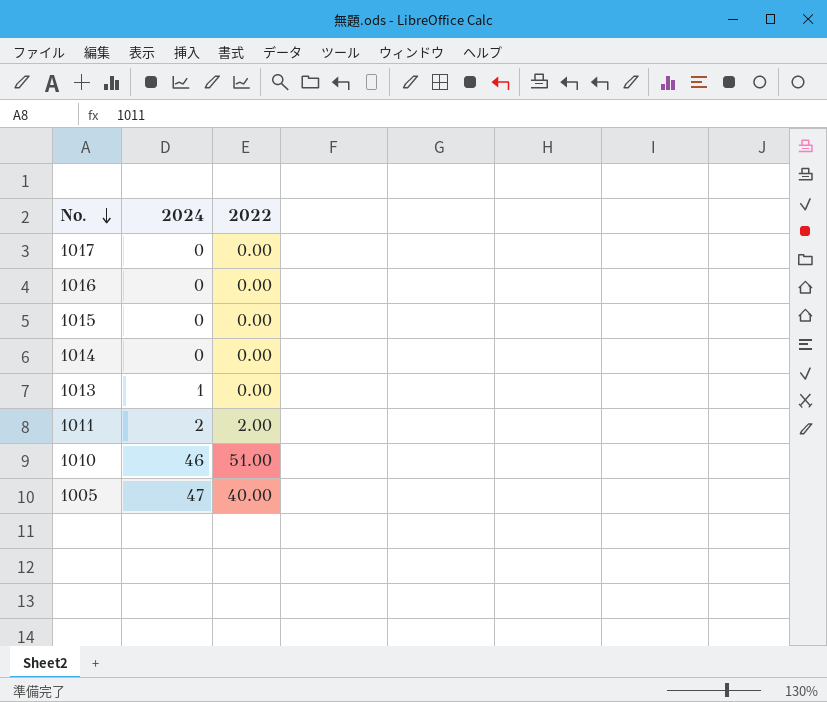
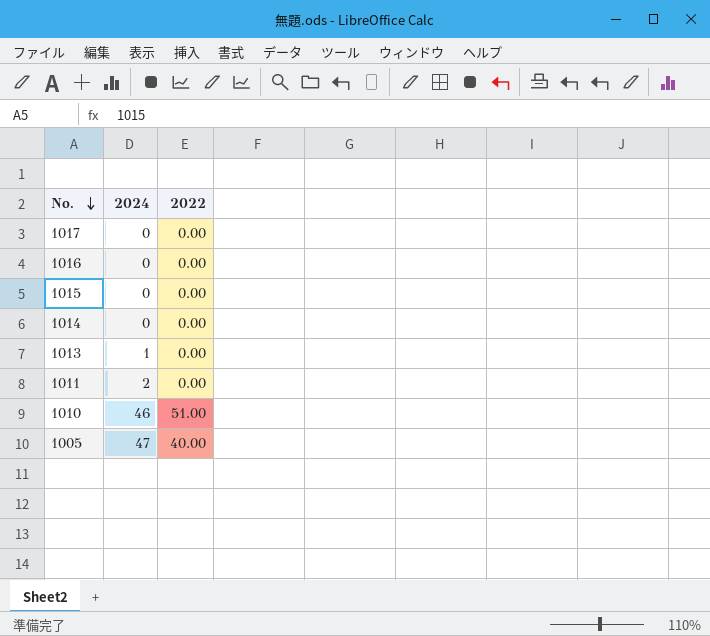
1011 | 2022: 2.00 -> 0.00

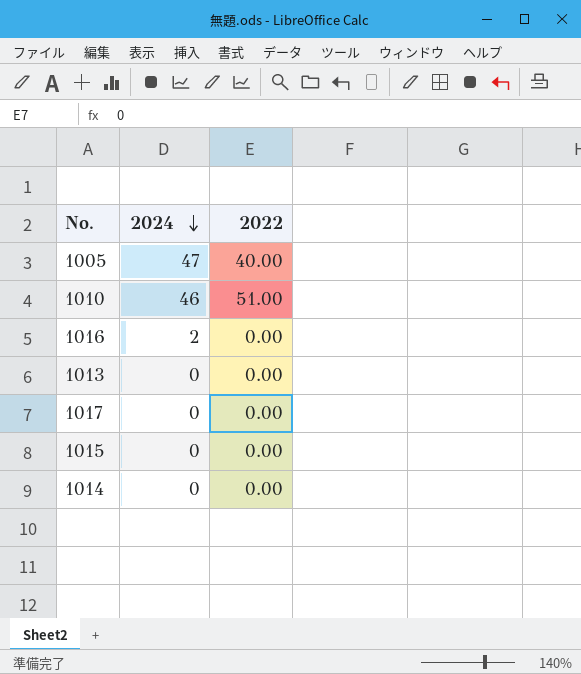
row order: No. descending -> 2024 descending
row 1011: 2 | 0.00 -> none
1016 | 2024: 0 -> 2
1013 | 2024: 1 -> 0

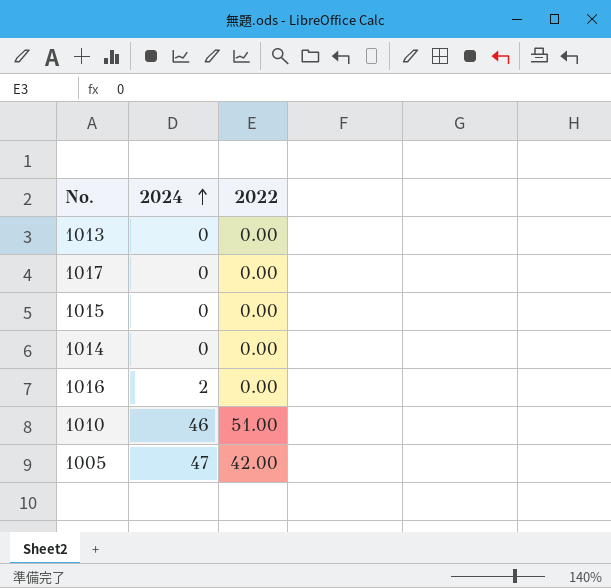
row order: 2024 descending -> 2024 ascending
1005 | 2022: 40.00 -> 42.00

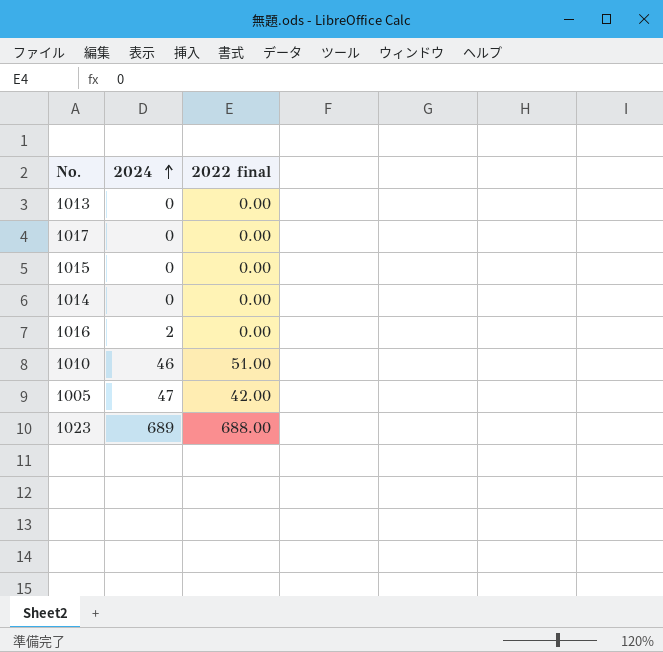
column name: 2022 -> 2022 final
row 1023: none -> 689 | 688.00

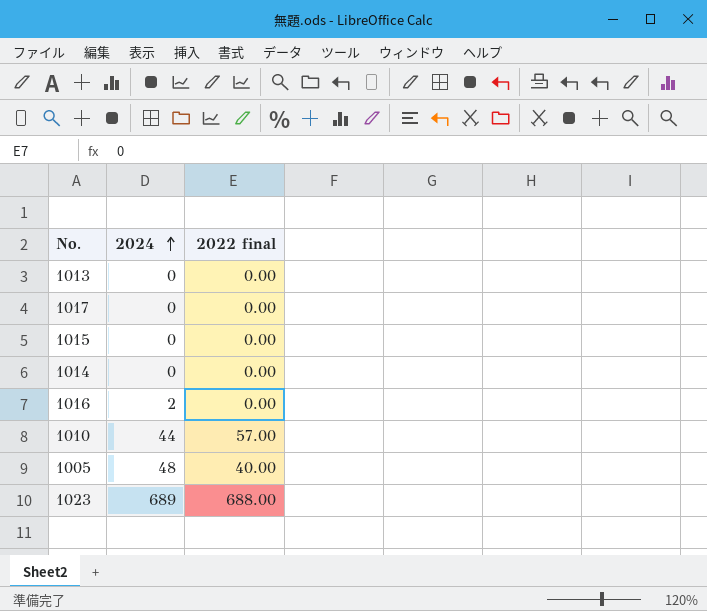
1010 | 2024: 46 -> 44
1010 | 2022 final: 51.00 -> 57.00
1005 | 2024: 47 -> 48
1005 | 2022 final: 42.00 -> 40.00

